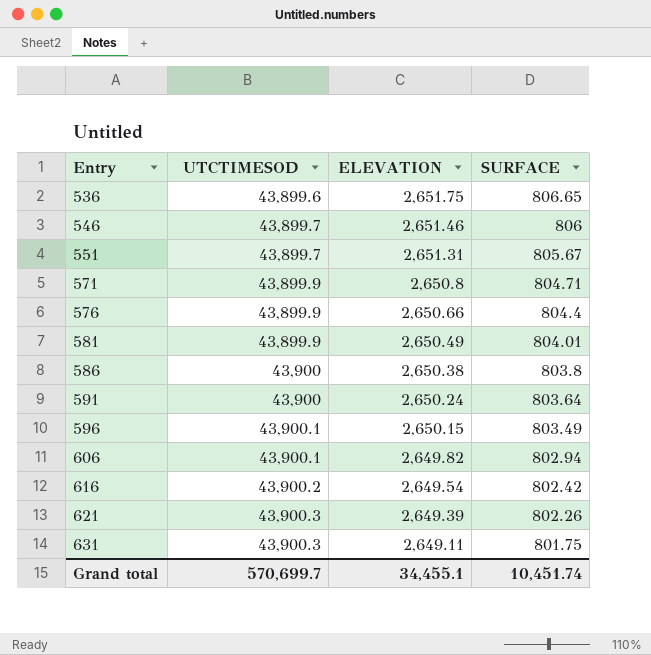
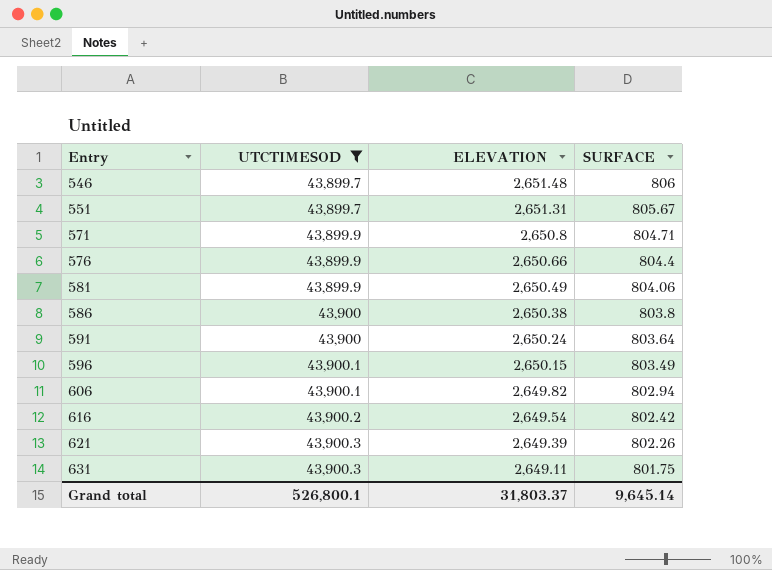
filter: none -> UTCTIMESOD != 43,899.6
546 | ELEVATION: 2,651.46 -> 2,651.48
581 | SURFACE: 804.01 -> 804.06
Grand total | UTCTIMESOD: 570,699.7 -> 526,800.1
Grand total | ELEVATION: 34,455.1 -> 31,803.37
Grand total | SURFACE: 10,451.74 -> 9,645.14

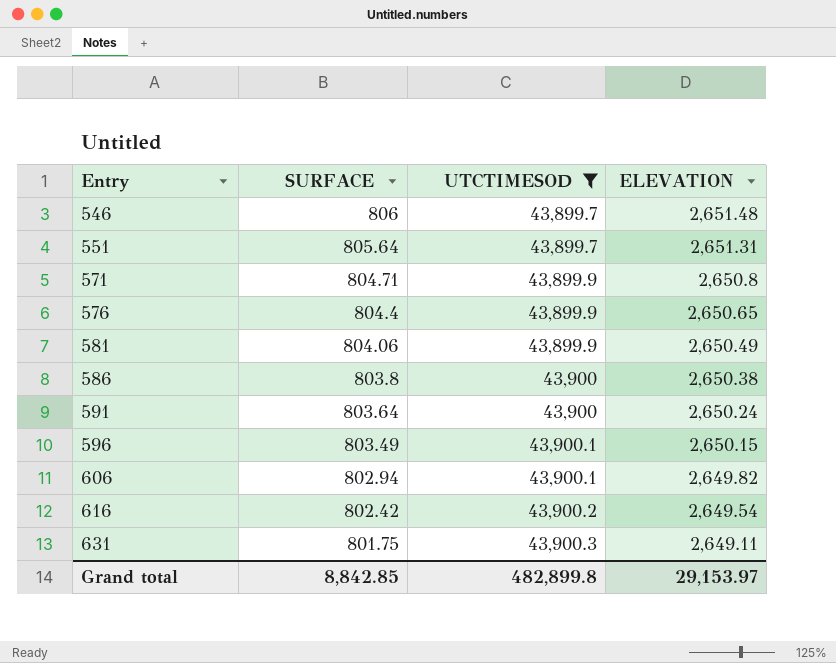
column SURFACE | position: 4 -> 2
row 621: 43,900.3 | 2,649.39 | 802.26 -> none
551 | SURFACE: 805.67 -> 805.64
576 | ELEVATION: 2,650.66 -> 2,650.65
Grand total | SURFACE: 9,645.14 -> 8,842.85
Grand total | UTCTIMESOD: 526,800.1 -> 482,899.8
Grand total | ELEVATION: 31,803.37 -> 29,153.97

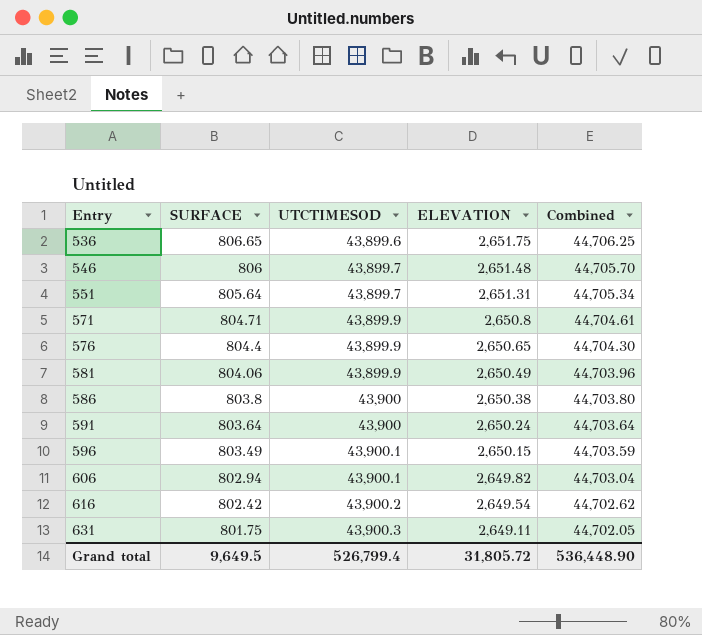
filter: UTCTIMESOD != 43,899.6 -> none
column Combined | formula: none -> [SURFACE] + [UTCTIMESOD]
Grand total | SURFACE: 8,842.85 -> 9,649.5
Grand total | UTCTIMESOD: 482,899.8 -> 526,799.4
Grand total | ELEVATION: 29,153.97 -> 31,805.72

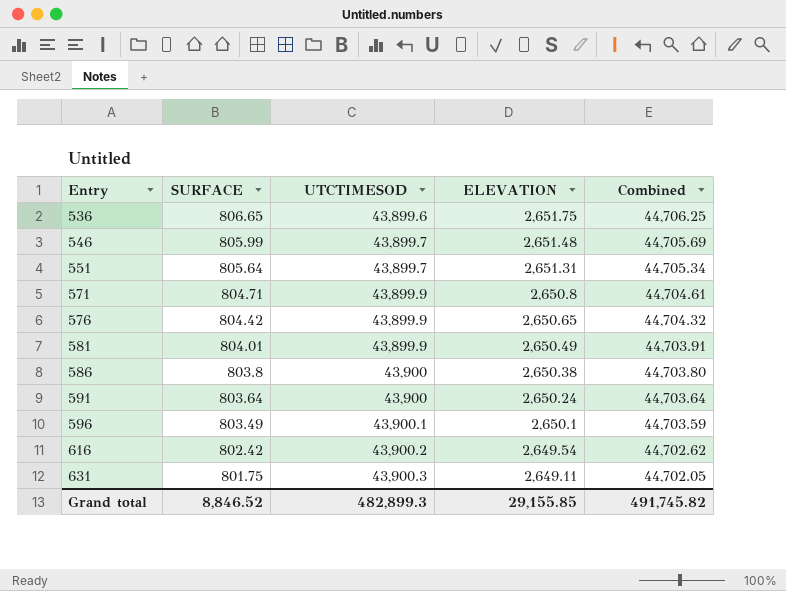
row 606: 802.94 | 43,900.1 | 2,649.82 | 44,703.04 -> none
546 | SURFACE: 806 -> 805.99
546 | Combined: 44,705.70 -> 44,705.69
576 | SURFACE: 804.4 -> 804.42
576 | Combined: 44,704.30 -> 44,704.32
581 | SURFACE: 804.06 -> 804.01
581 | Combined: 44,703.96 -> 44,703.91
596 | ELEVATION: 2,650.15 -> 2,650.1
Grand total | SURFACE: 9,649.5 -> 8,846.52
Grand total | UTCTIMESOD: 526,799.4 -> 482,899.3
Grand total | ELEVATION: 31,805.72 -> 29,155.85
Grand total | Combined: 536,448.90 -> 491,745.82

